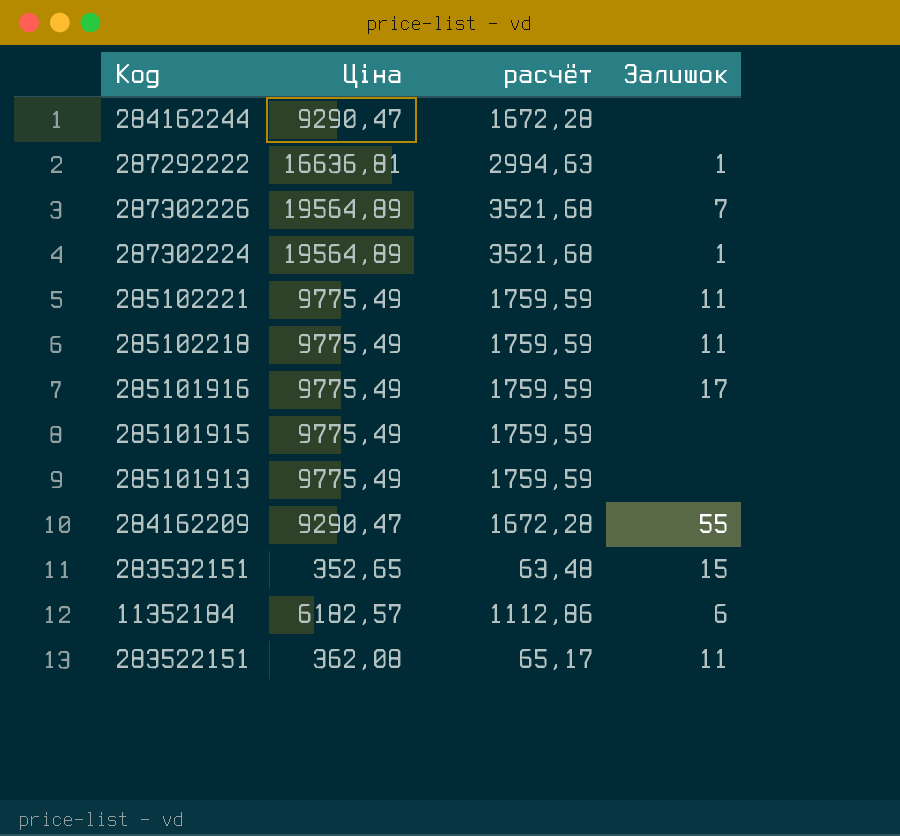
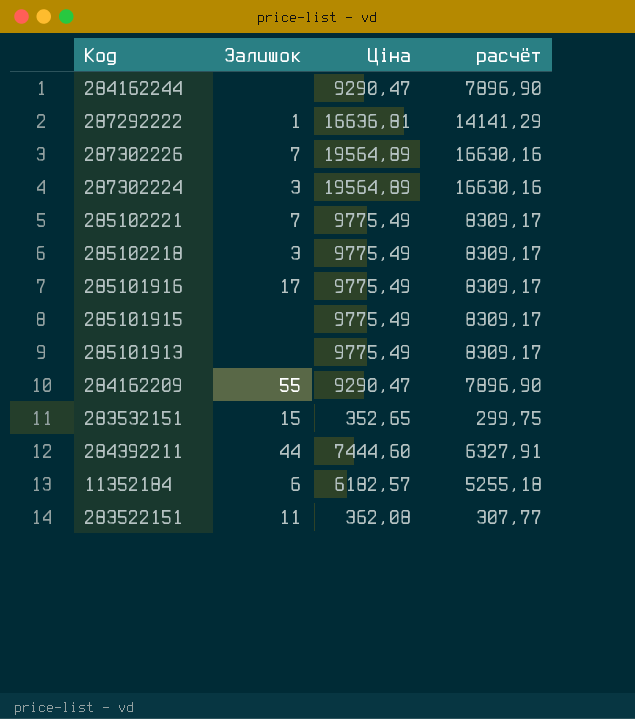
column Залишок | position: 4 -> 2
column расчёт | formula: [Ціна] * 0,18 -> [Ціна] * 0,85
287302224 | Залишок: 1 -> 3
285102221 | Залишок: 11 -> 7
285102218 | Залишок: 11 -> 3
row 284392211: none -> 44 | 7444,60 | 6327,91

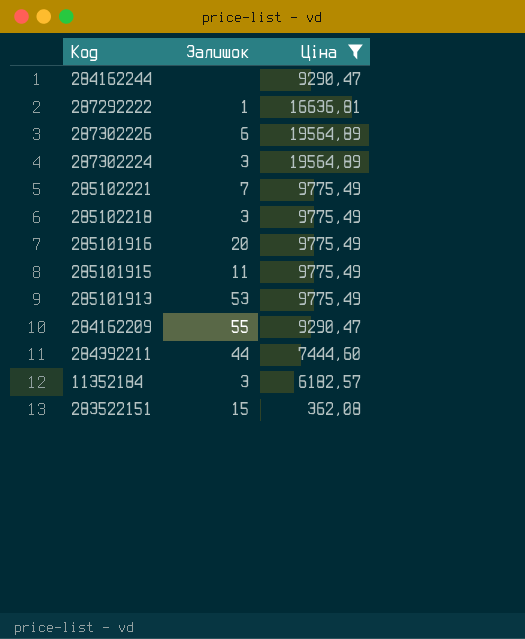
filter: none -> Ціна != 352,65
column расчёт | formula: [Ціна] * 0,85 -> none
287302226 | Залишок: 7 -> 6
285101916 | Залишок: 17 -> 20
285101915 | Залишок: none -> 11
285101913 | Залишок: none -> 53
11352184 | Залишок: 6 -> 3
283522151 | Залишок: 11 -> 15

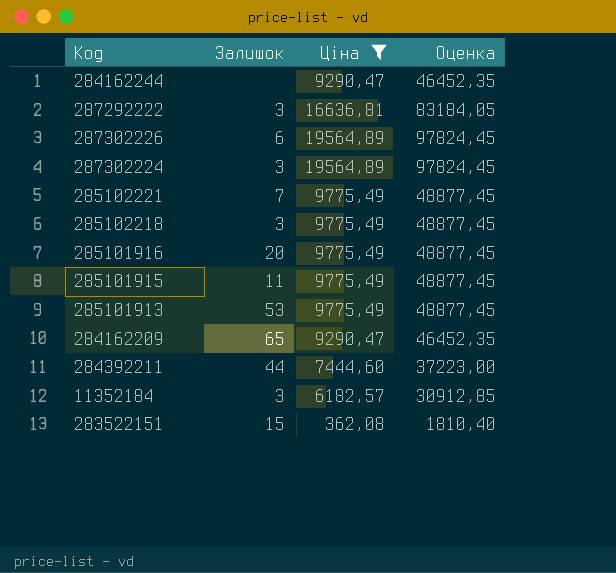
column Оценка | formula: none -> [Ціна] * 5
287292222 | Залишок: 1 -> 3
284162209 | Залишок: 55 -> 65

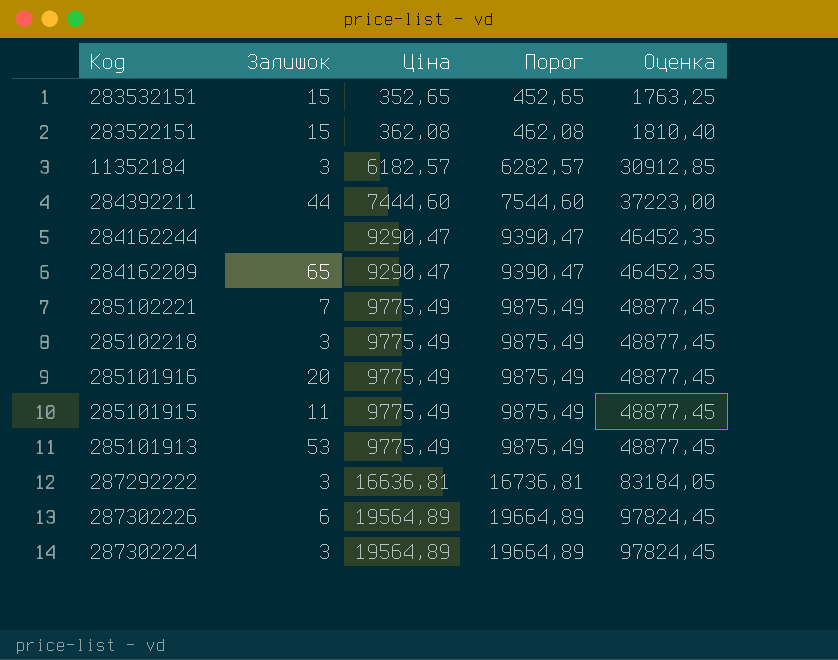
filter: Ціна != 352,65 -> none
row order: none -> Ціна ascending
column Порог | formula: none -> [Ціна] + 100

